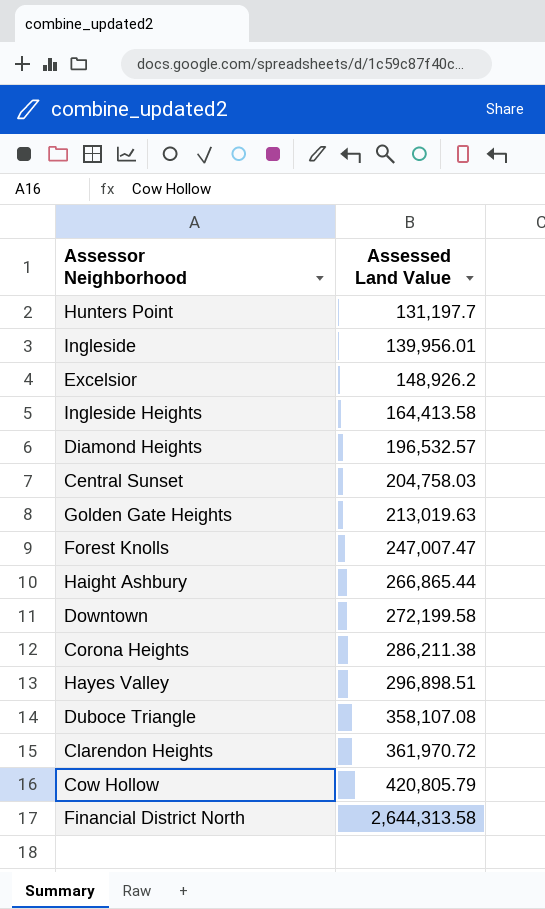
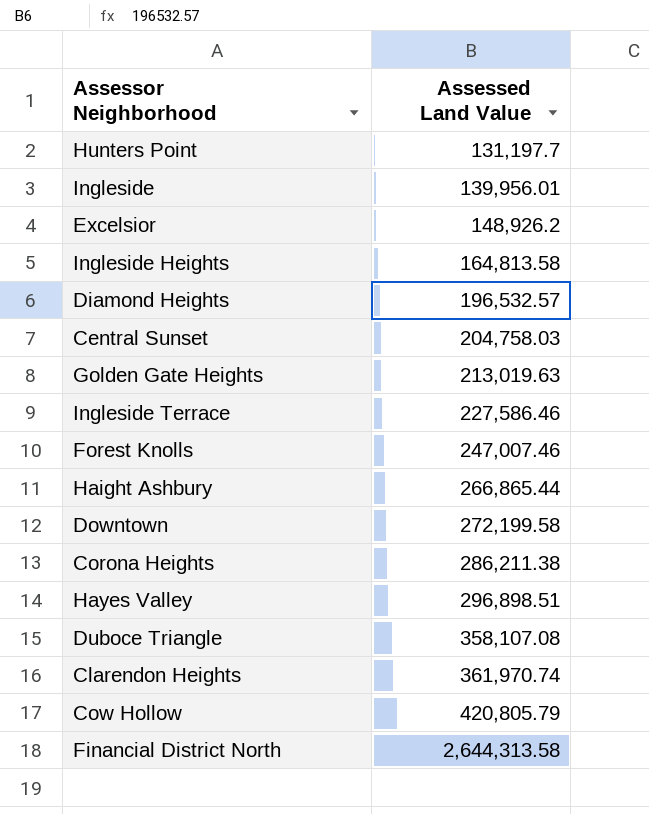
Ingleside Heights | Assessed Land Value: 164,413.58 -> 164,813.58
row Ingleside Terrace: none -> 227,586.46
Forest Knolls | Assessed Land Value: 247,007.47 -> 247,007.46
Clarendon Heights | Assessed Land Value: 361,970.72 -> 361,970.74

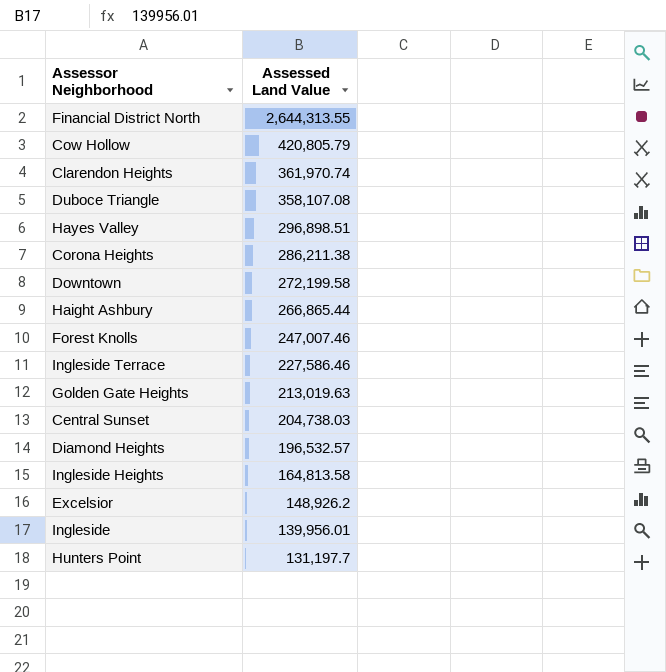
row order: Assessed Land Value ascending -> Assessed Land Value descending
Financial District North | Assessed Land Value: 2,644,313.58 -> 2,644,313.55
Central Sunset | Assessed Land Value: 204,758.03 -> 204,738.03

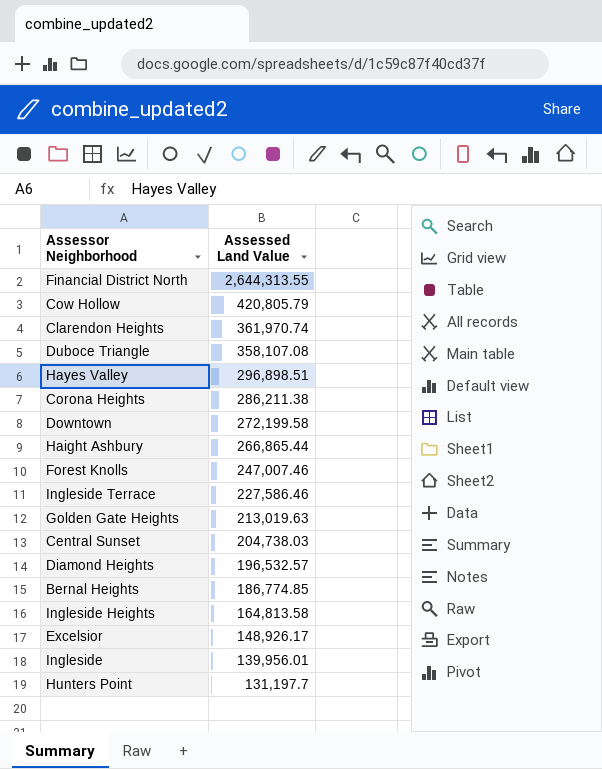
row Bernal Heights: none -> 186,774.85
Excelsior | Assessed Land Value: 148,926.2 -> 148,926.17

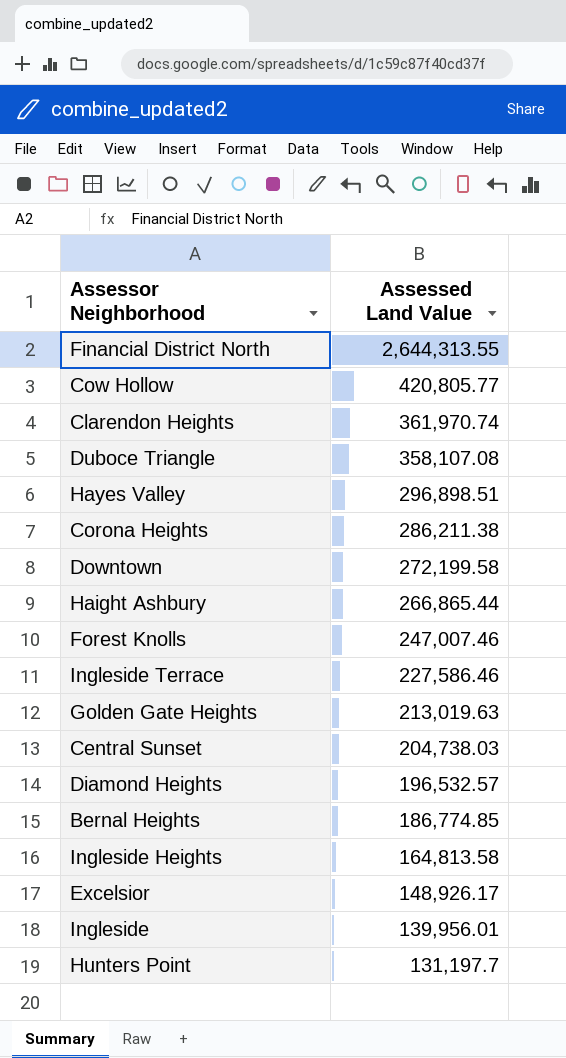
Cow Hollow | Assessed Land Value: 420,805.79 -> 420,805.77

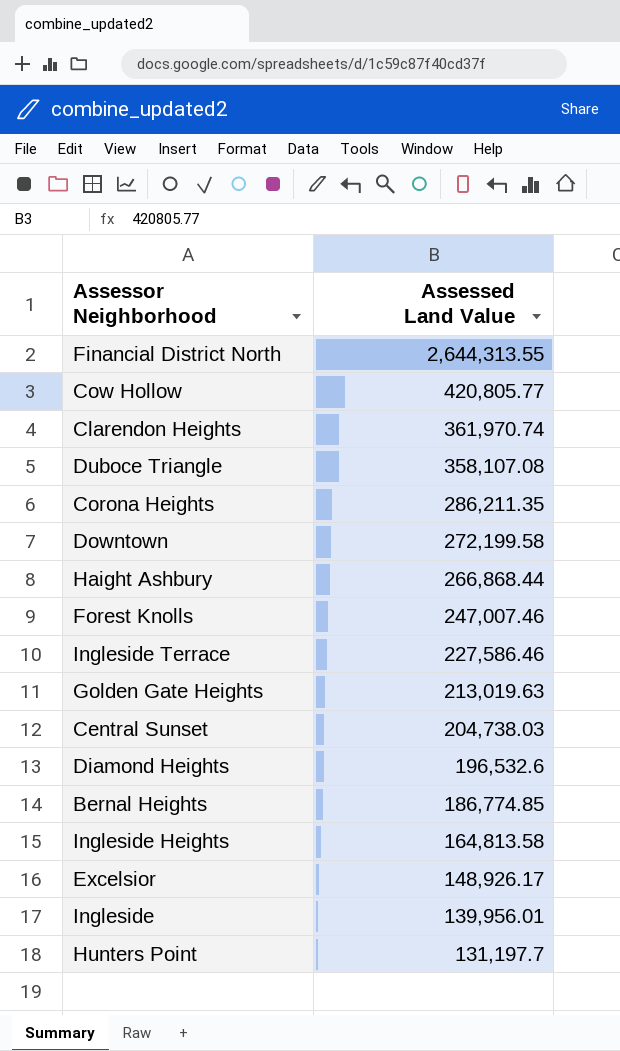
row Hayes Valley: 296,898.51 -> none
Corona Heights | Assessed Land Value: 286,211.38 -> 286,211.35
Haight Ashbury | Assessed Land Value: 266,865.44 -> 266,868.44
Diamond Heights | Assessed Land Value: 196,532.57 -> 196,532.6

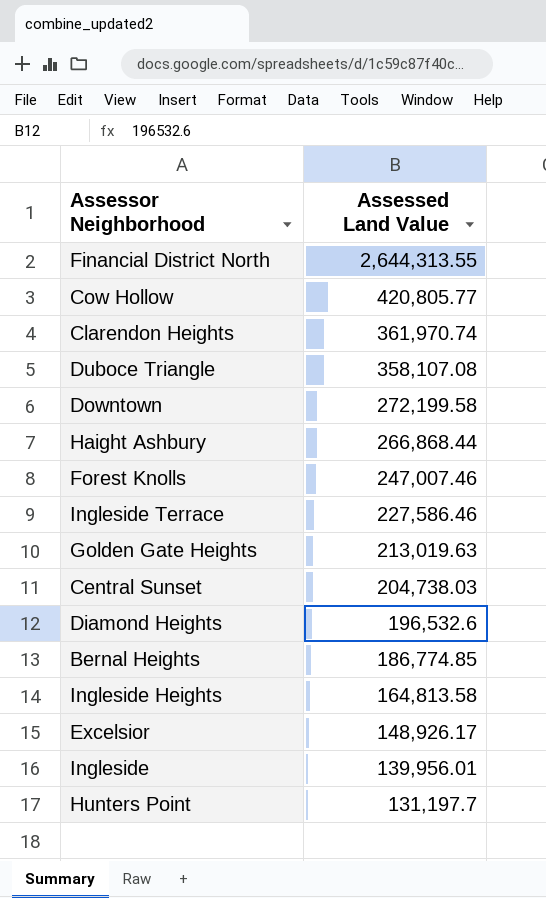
row Corona Heights: 286,211.35 -> none

